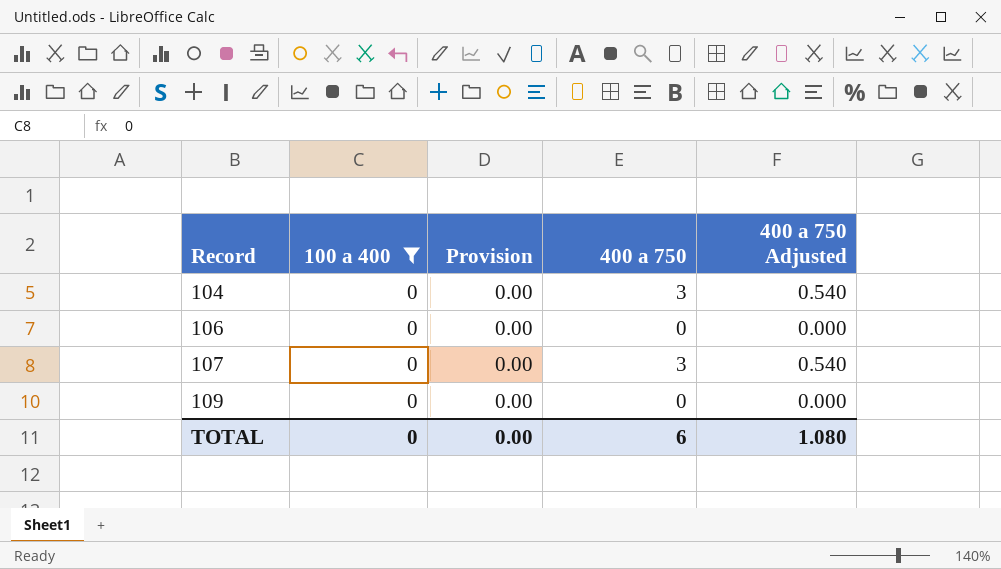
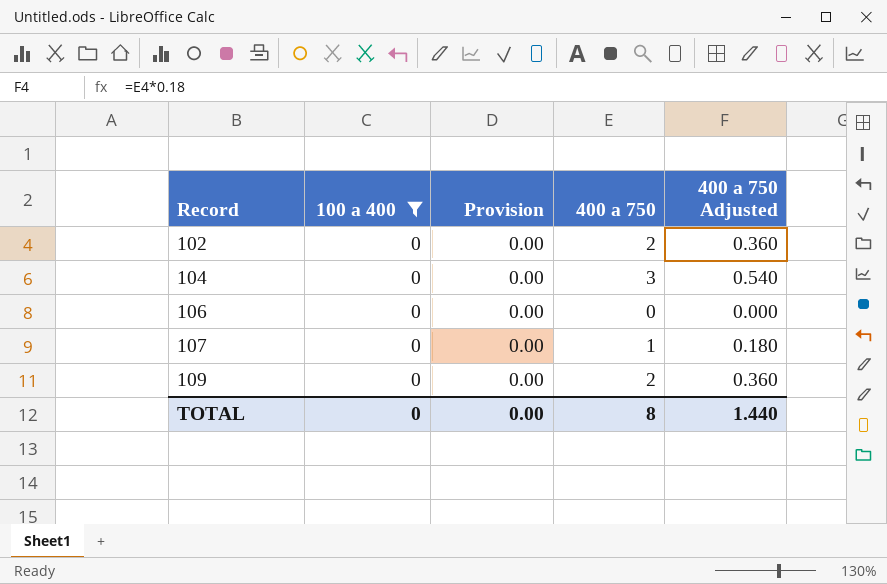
row 102: none -> 0 | 0.00 | 2 | 0.360
107 | 400 a 750: 3 -> 1
107 | 400 a 750 Adjusted: 0.540 -> 0.180
109 | 400 a 750: 0 -> 2
109 | 400 a 750 Adjusted: 0.000 -> 0.360
TOTAL | 400 a 750: 6 -> 8
TOTAL | 400 a 750 Adjusted: 1.080 -> 1.440

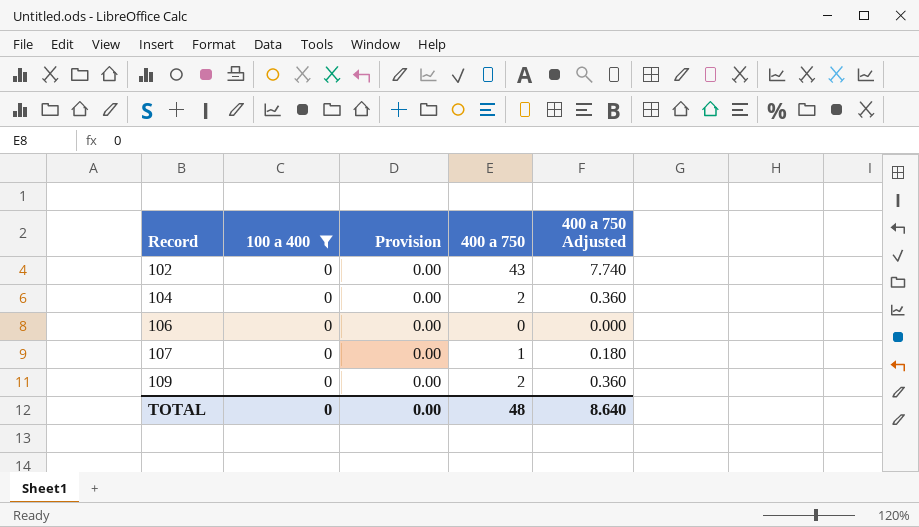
102 | 400 a 750: 2 -> 43
102 | 400 a 750 Adjusted: 0.360 -> 7.740
104 | 400 a 750: 3 -> 2
104 | 400 a 750 Adjusted: 0.540 -> 0.360
TOTAL | 400 a 750: 8 -> 48
TOTAL | 400 a 750 Adjusted: 1.440 -> 8.640

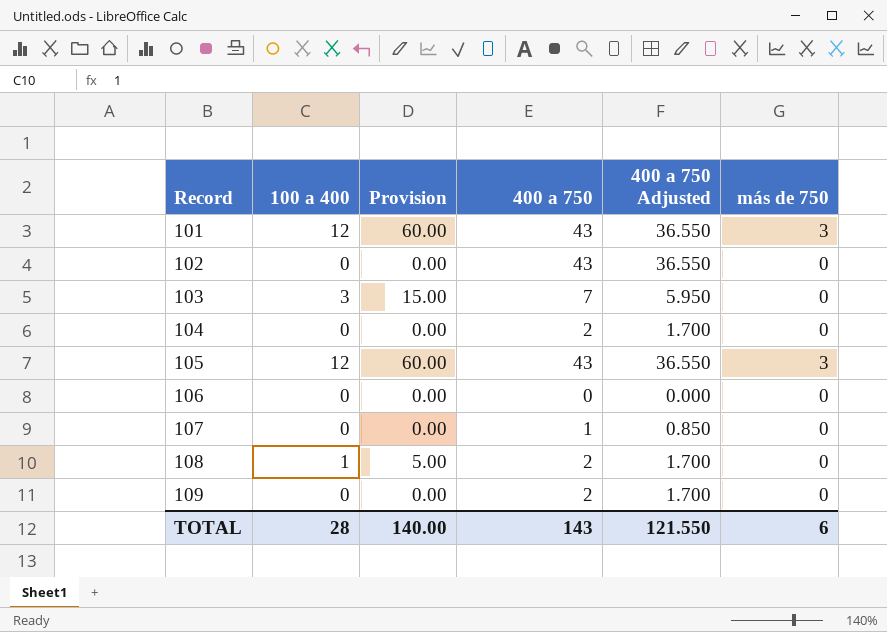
filter: 100 a 400 = 0 -> none
column 400 a 750 Adjusted | formula: [400 a 750] * 0.18 -> [400 a 750] * 0.85
column más de 750 | position: none -> 6
TOTAL | 100 a 400: 0 -> 28
TOTAL | Provision: 0.00 -> 140.00
TOTAL | 400 a 750: 48 -> 143
TOTAL | 400 a 750 Adjusted: 8.640 -> 121.550

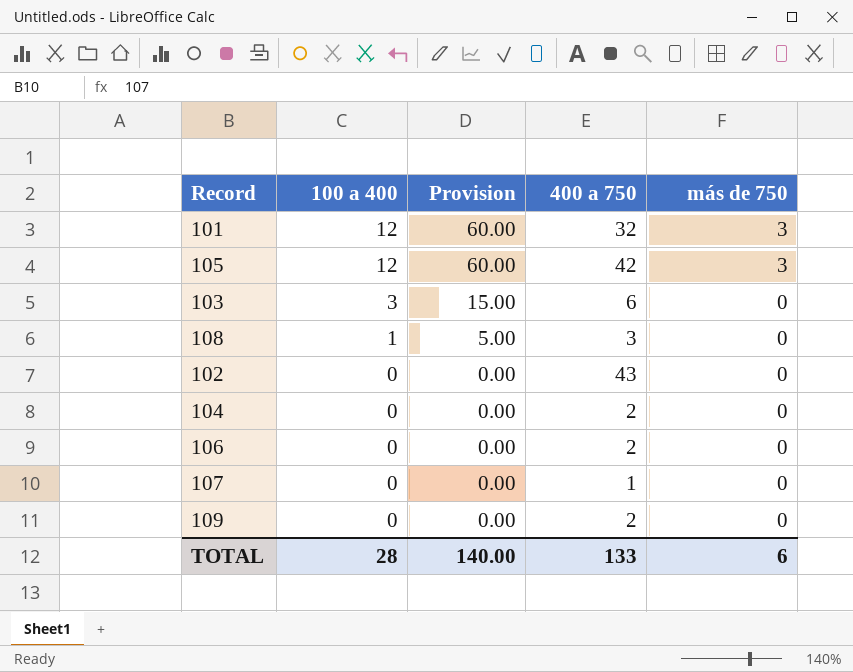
row order: Record ascending -> 100 a 400 descending
column 400 a 750 Adjusted | formula: [400 a 750] * 0.85 -> none
101 | 400 a 750: 43 -> 32
105 | 400 a 750: 43 -> 42
103 | 400 a 750: 7 -> 6
108 | 400 a 750: 2 -> 3
106 | 400 a 750: 0 -> 2
TOTAL | 400 a 750: 143 -> 133

